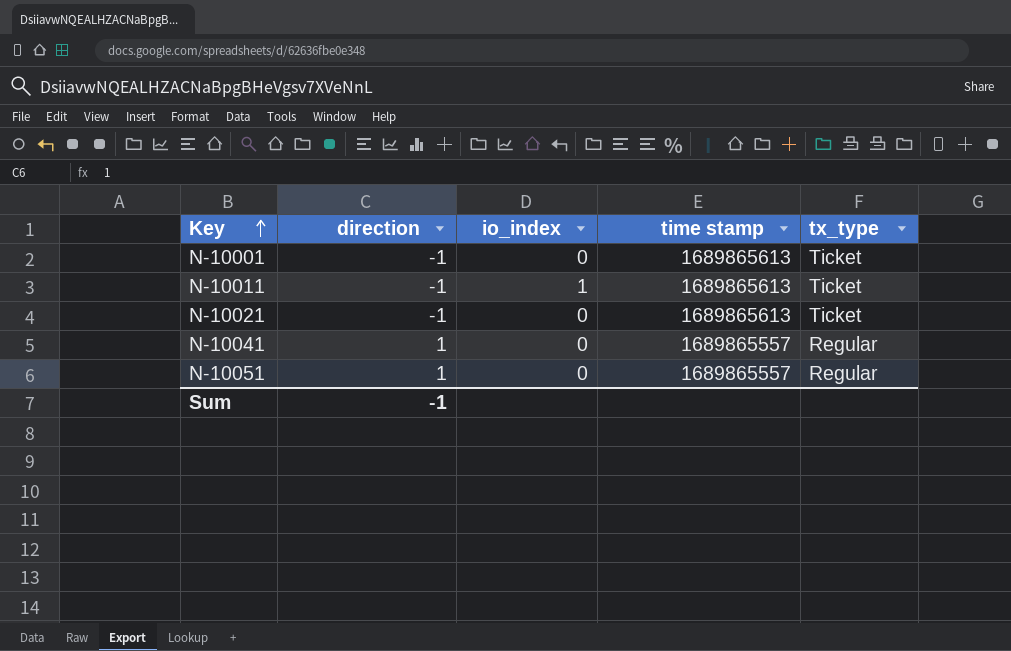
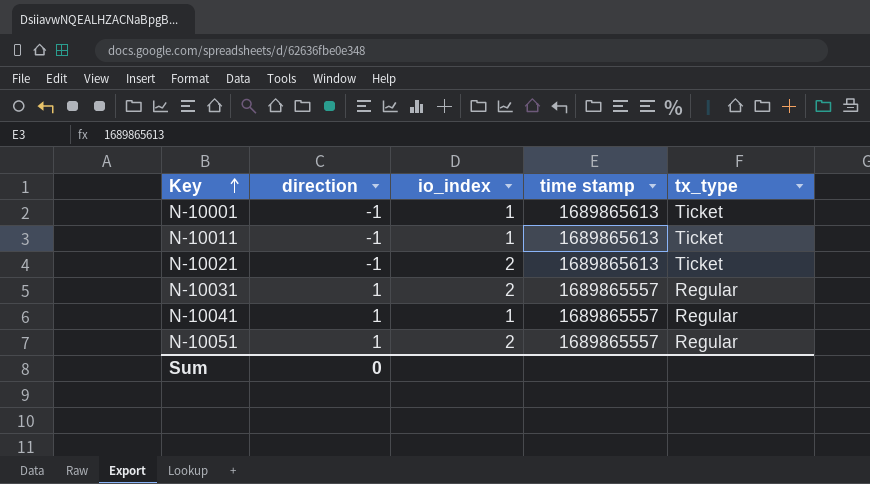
N-10001 | io_index: 0 -> 1
N-10021 | io_index: 0 -> 2
row N-10031: none -> 1 | 2 | 1689865557 | Regular
N-10041 | io_index: 0 -> 1
N-10051 | io_index: 0 -> 2
Sum | direction: -1 -> 0

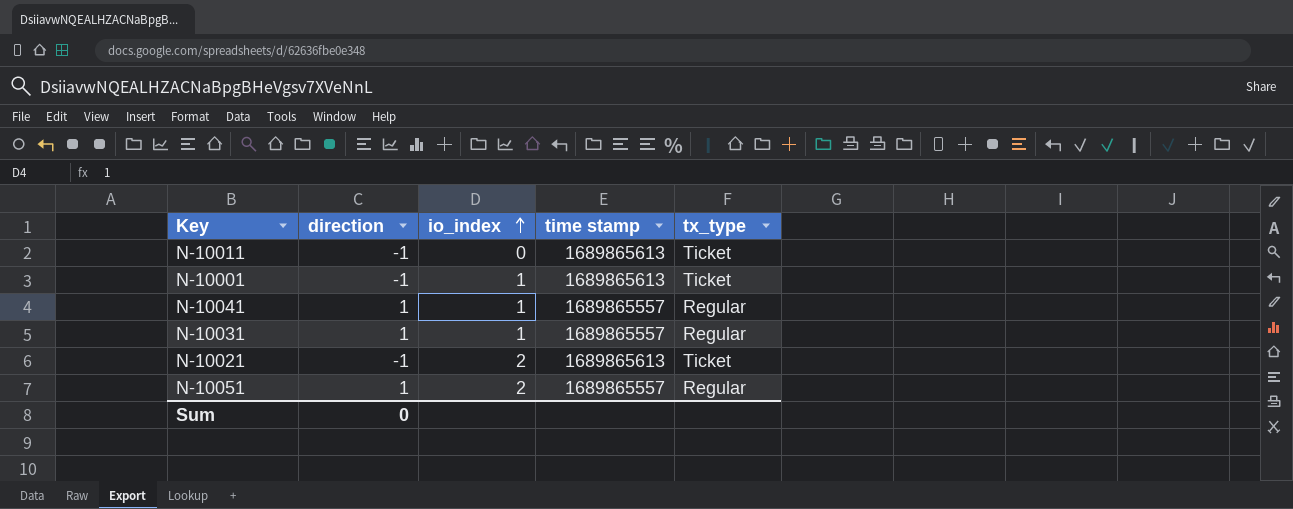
row order: Key ascending -> io_index ascending
N-10011 | io_index: 1 -> 0
N-10031 | io_index: 2 -> 1

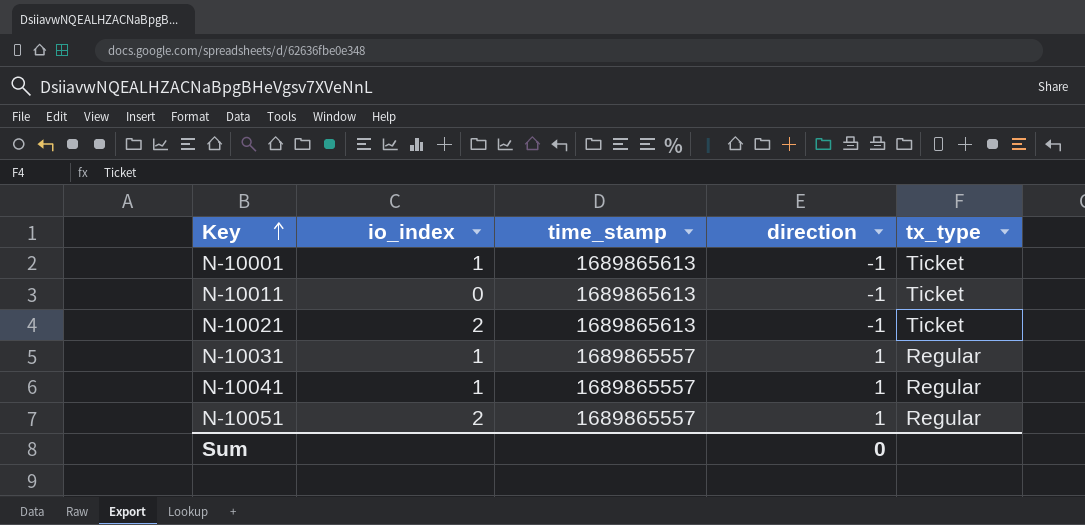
row order: io_index ascending -> Key ascending
column name: time stamp -> time_stamp
column direction | position: 2 -> 4

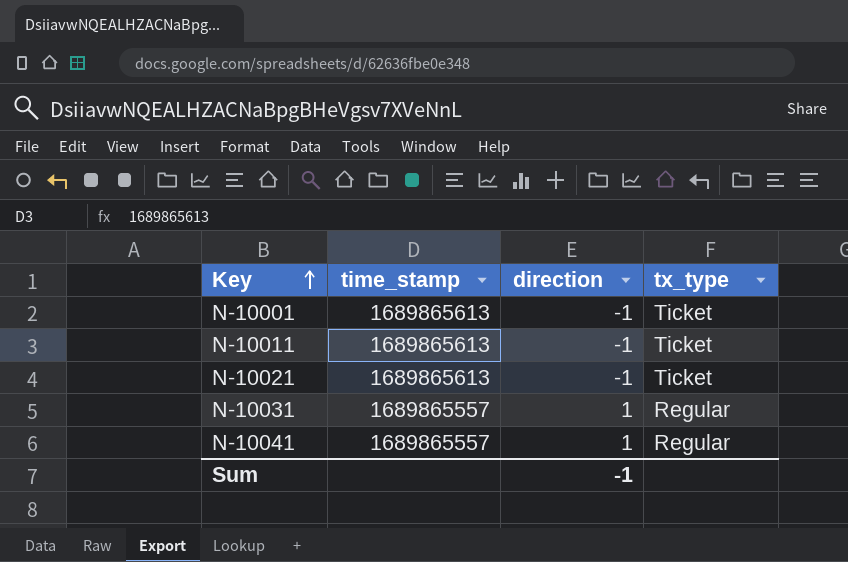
column io_index | position: 2 -> none
row N-10051: 2 | 1689865557 | 1 | Regular -> none
Sum | direction: 0 -> -1

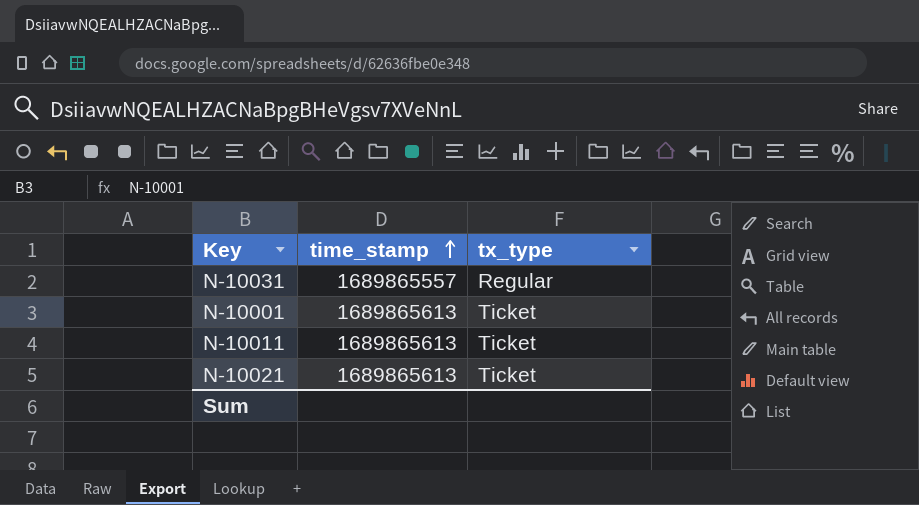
row order: Key ascending -> time_stamp ascending
column direction | position: 3 -> none
row N-10041: 1689865557 | 1 | Regular -> none

